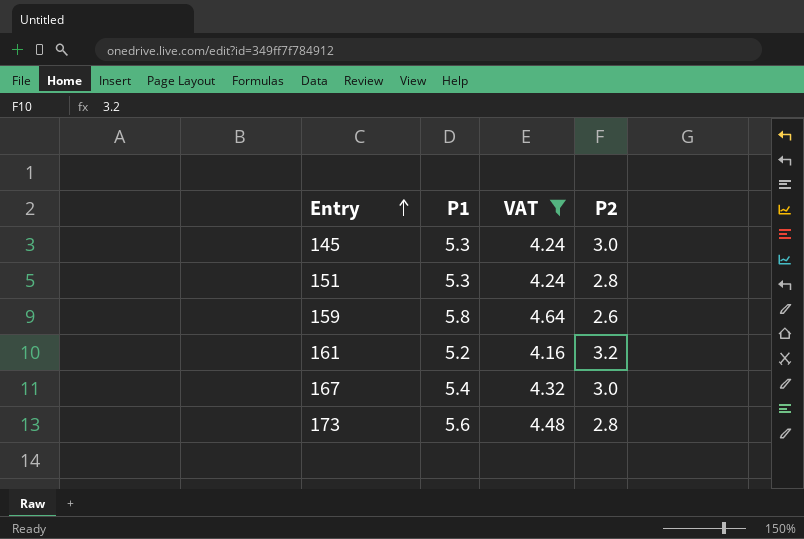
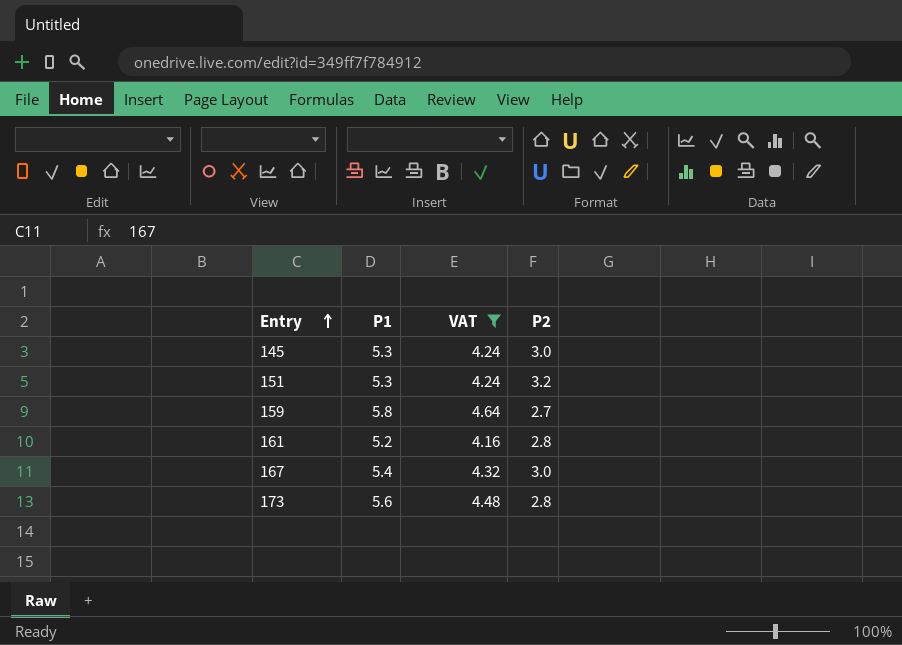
151 | P2: 2.8 -> 3.2
159 | P2: 2.6 -> 2.7
161 | P2: 3.2 -> 2.8

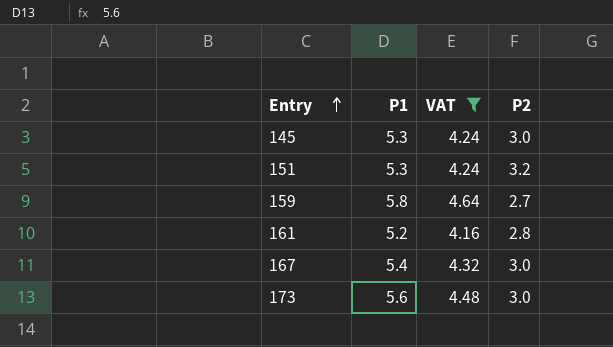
173 | P2: 2.8 -> 3.0

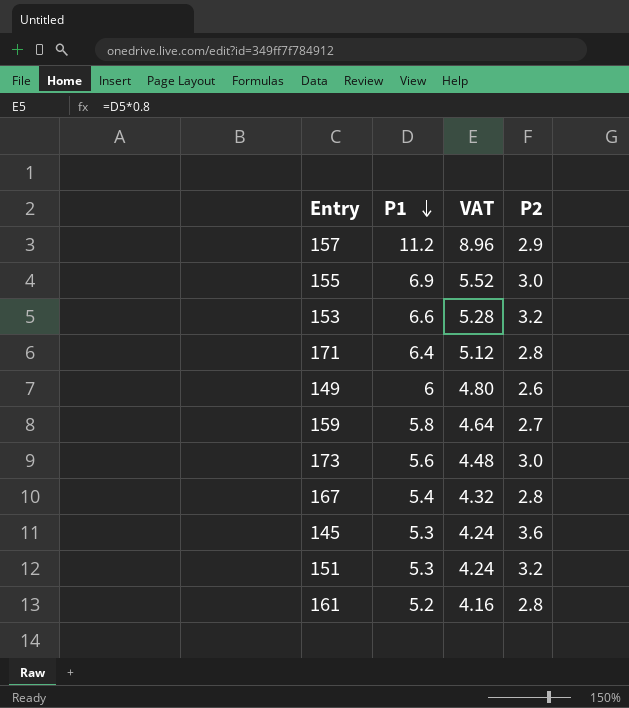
filter: VAT <= 4.64 -> none
row order: Entry ascending -> P1 descending
167 | P2: 3.0 -> 2.8
145 | P2: 3.0 -> 3.6

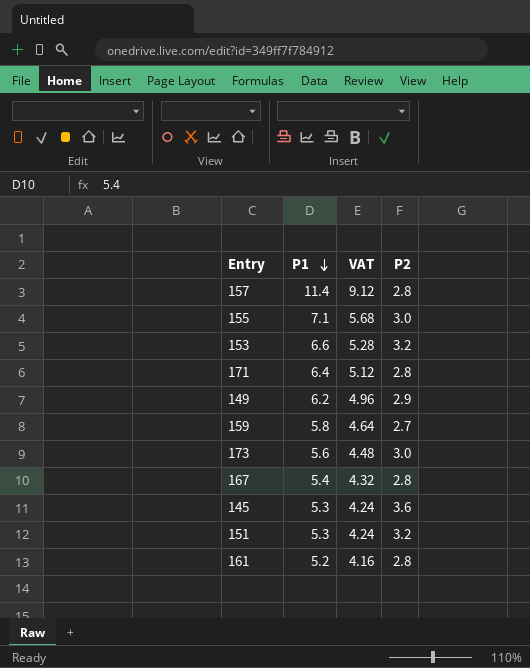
157 | P1: 11.2 -> 11.4
157 | VAT: 8.96 -> 9.12
157 | P2: 2.9 -> 2.8
155 | P1: 6.9 -> 7.1
155 | VAT: 5.52 -> 5.68
149 | P1: 6 -> 6.2
149 | VAT: 4.80 -> 4.96
149 | P2: 2.6 -> 2.9

